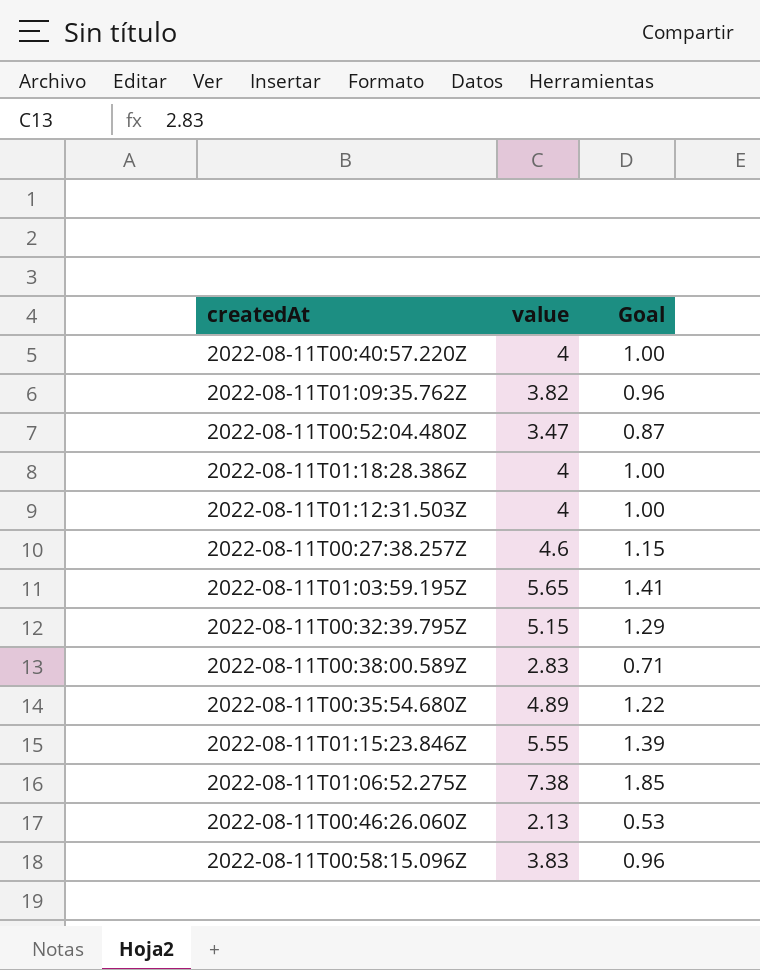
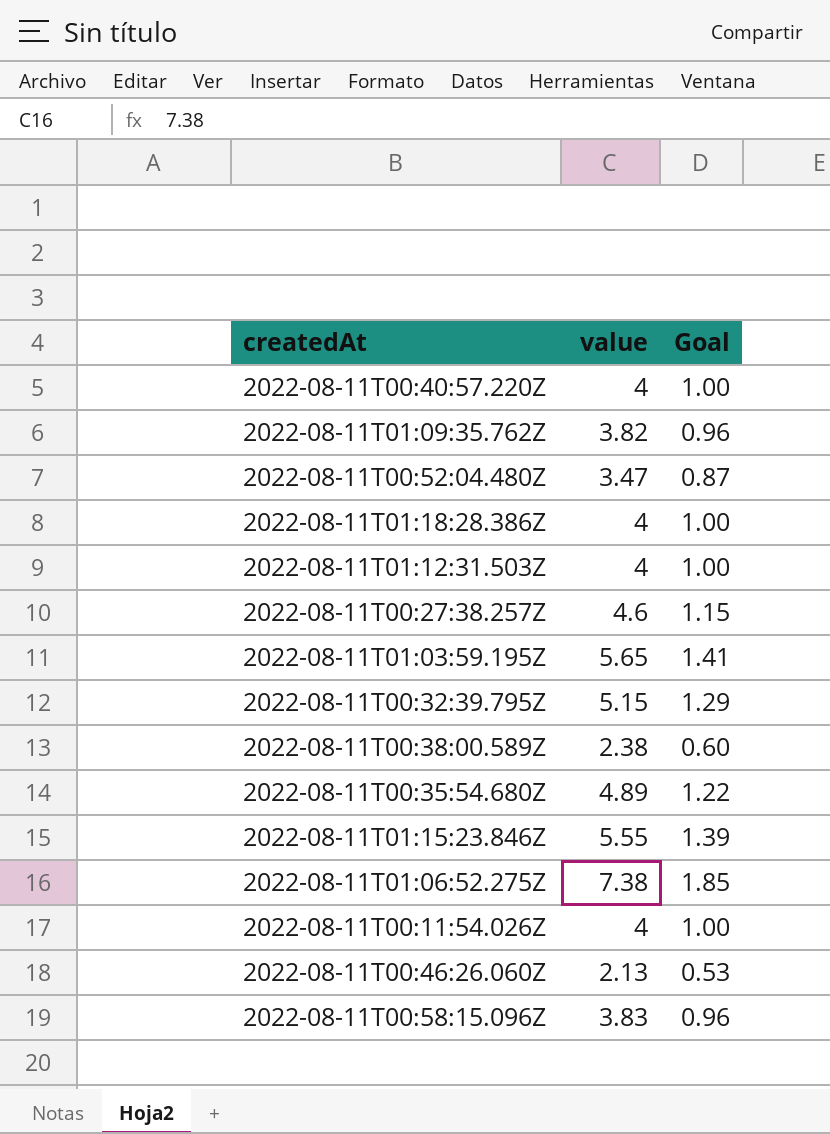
2022-08-11T00:38:00.589Z | value: 2.83 -> 2.38
2022-08-11T00:38:00.589Z | Goal: 0.71 -> 0.60
row 2022-08-11T00:11:54.026Z: none -> 4 | 1.00

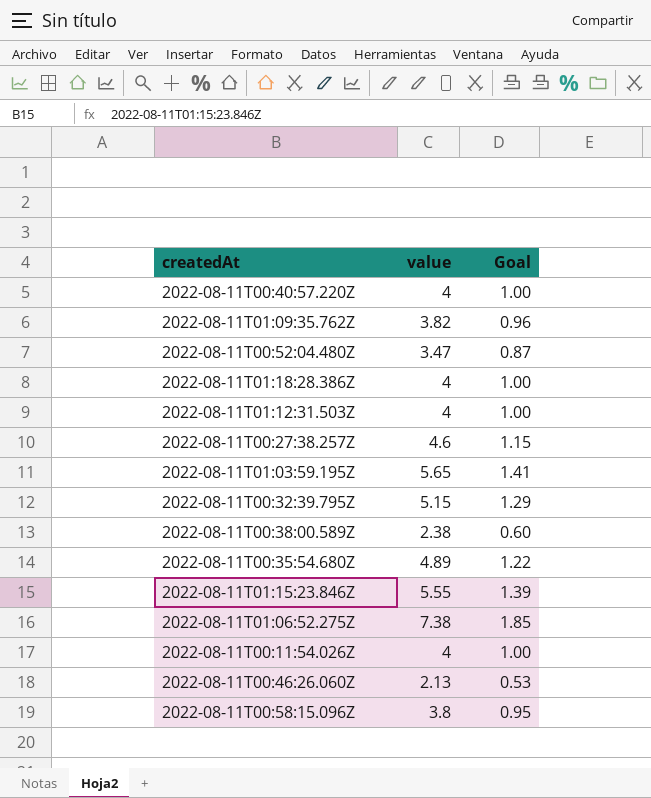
2022-08-11T00:58:15.096Z | value: 3.83 -> 3.8
2022-08-11T00:58:15.096Z | Goal: 0.96 -> 0.95

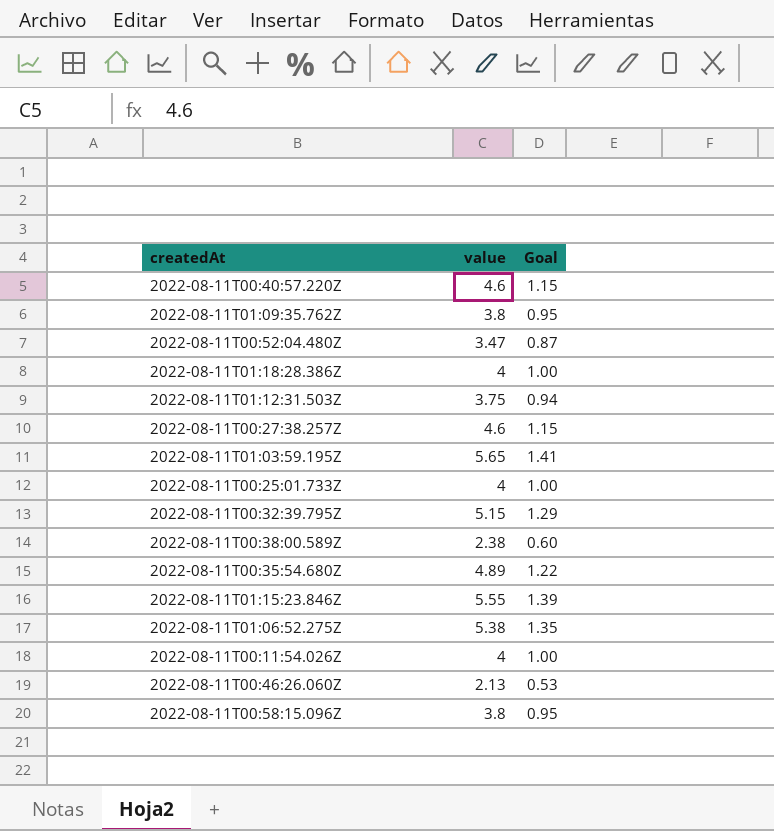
2022-08-11T00:40:57.220Z | value: 4 -> 4.6
2022-08-11T00:40:57.220Z | Goal: 1.00 -> 1.15
2022-08-11T01:09:35.762Z | value: 3.82 -> 3.8
2022-08-11T01:09:35.762Z | Goal: 0.96 -> 0.95
2022-08-11T01:12:31.503Z | value: 4 -> 3.75
2022-08-11T01:12:31.503Z | Goal: 1.00 -> 0.94
row 2022-08-11T00:25:01.733Z: none -> 4 | 1.00
2022-08-11T01:06:52.275Z | value: 7.38 -> 5.38
2022-08-11T01:06:52.275Z | Goal: 1.85 -> 1.35

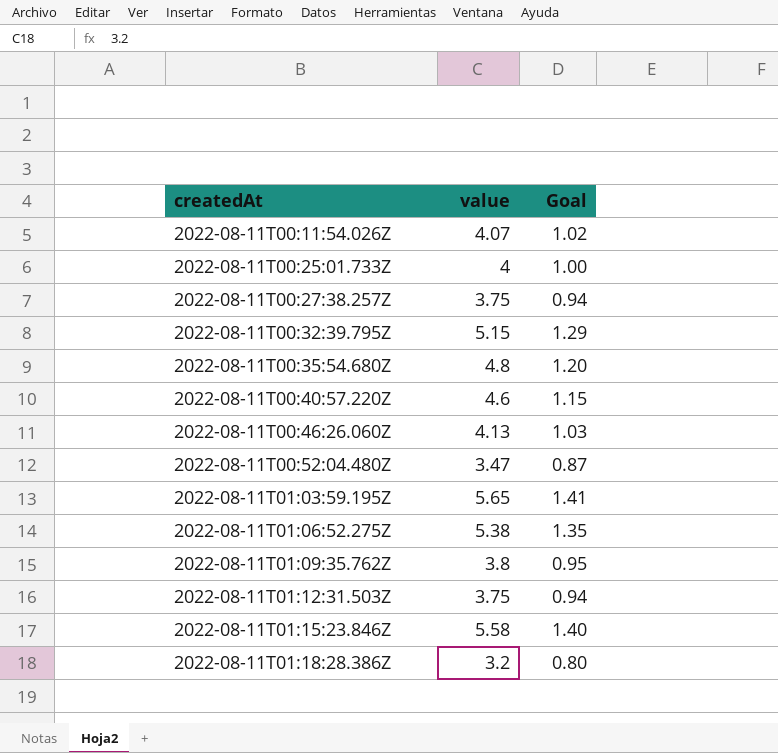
row order: none -> createdAt ascending
row 2022-08-11T00:38:00.589Z: 2.38 | 0.60 -> none
row 2022-08-11T00:58:15.096Z: 3.8 | 0.95 -> none
2022-08-11T00:11:54.026Z | value: 4 -> 4.07
2022-08-11T00:11:54.026Z | Goal: 1.00 -> 1.02
2022-08-11T00:27:38.257Z | value: 4.6 -> 3.75
2022-08-11T00:27:38.257Z | Goal: 1.15 -> 0.94
2022-08-11T00:35:54.680Z | value: 4.89 -> 4.8
2022-08-11T00:35:54.680Z | Goal: 1.22 -> 1.20
2022-08-11T00:46:26.060Z | value: 2.13 -> 4.13
2022-08-11T00:46:26.060Z | Goal: 0.53 -> 1.03
2022-08-11T01:15:23.846Z | value: 5.55 -> 5.58
2022-08-11T01:15:23.846Z | Goal: 1.39 -> 1.40
2022-08-11T01:18:28.386Z | value: 4 -> 3.2
2022-08-11T01:18:28.386Z | Goal: 1.00 -> 0.80

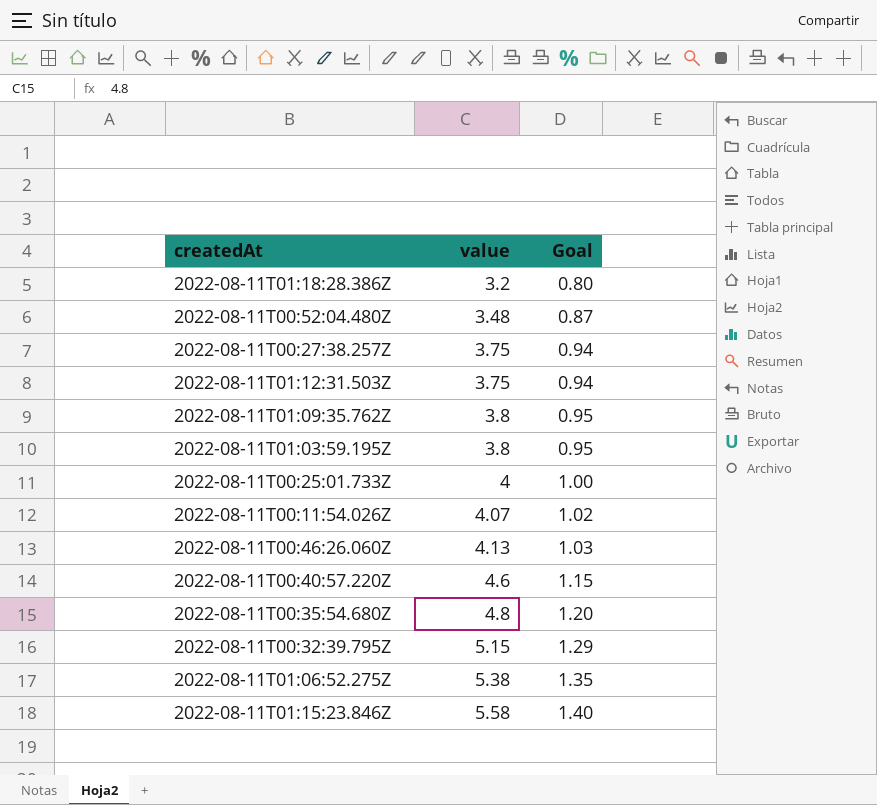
row order: createdAt ascending -> value ascending
2022-08-11T00:52:04.480Z | value: 3.47 -> 3.48
2022-08-11T01:03:59.195Z | value: 5.65 -> 3.8
2022-08-11T01:03:59.195Z | Goal: 1.41 -> 0.95

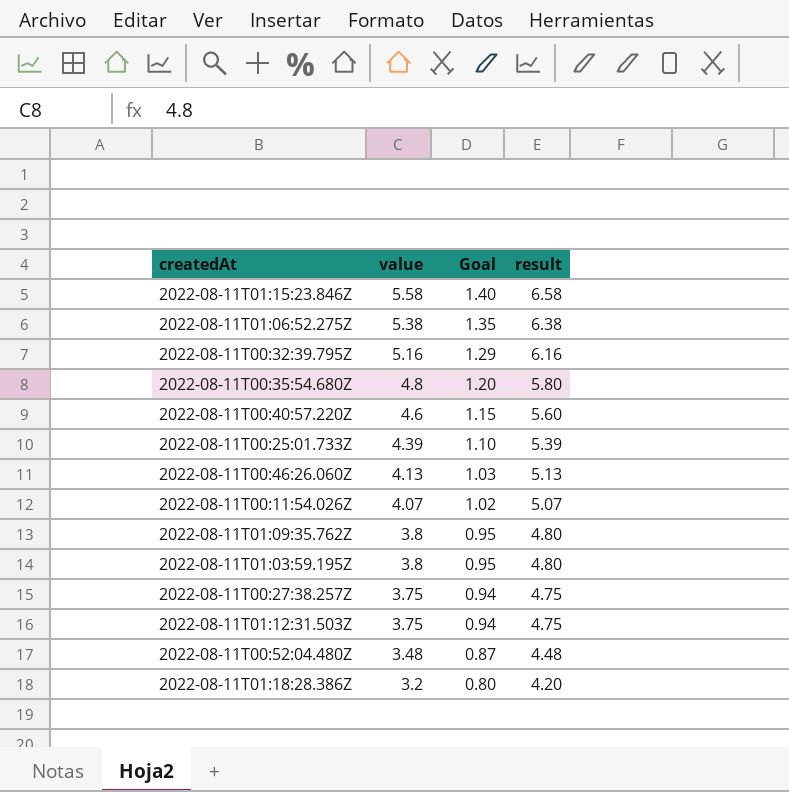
row order: value ascending -> value descending
column result | formula: none -> [value] + 1
2022-08-11T00:32:39.795Z | value: 5.15 -> 5.16
2022-08-11T00:25:01.733Z | value: 4 -> 4.39
2022-08-11T00:25:01.733Z | Goal: 1.00 -> 1.10

